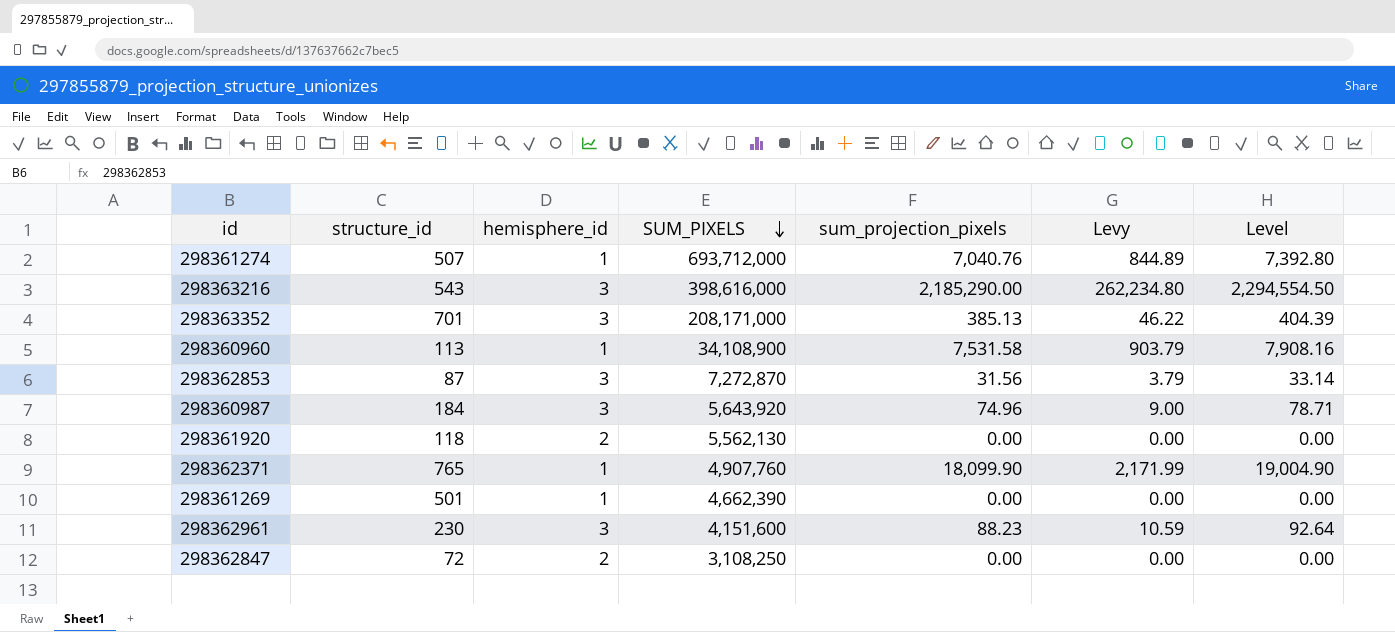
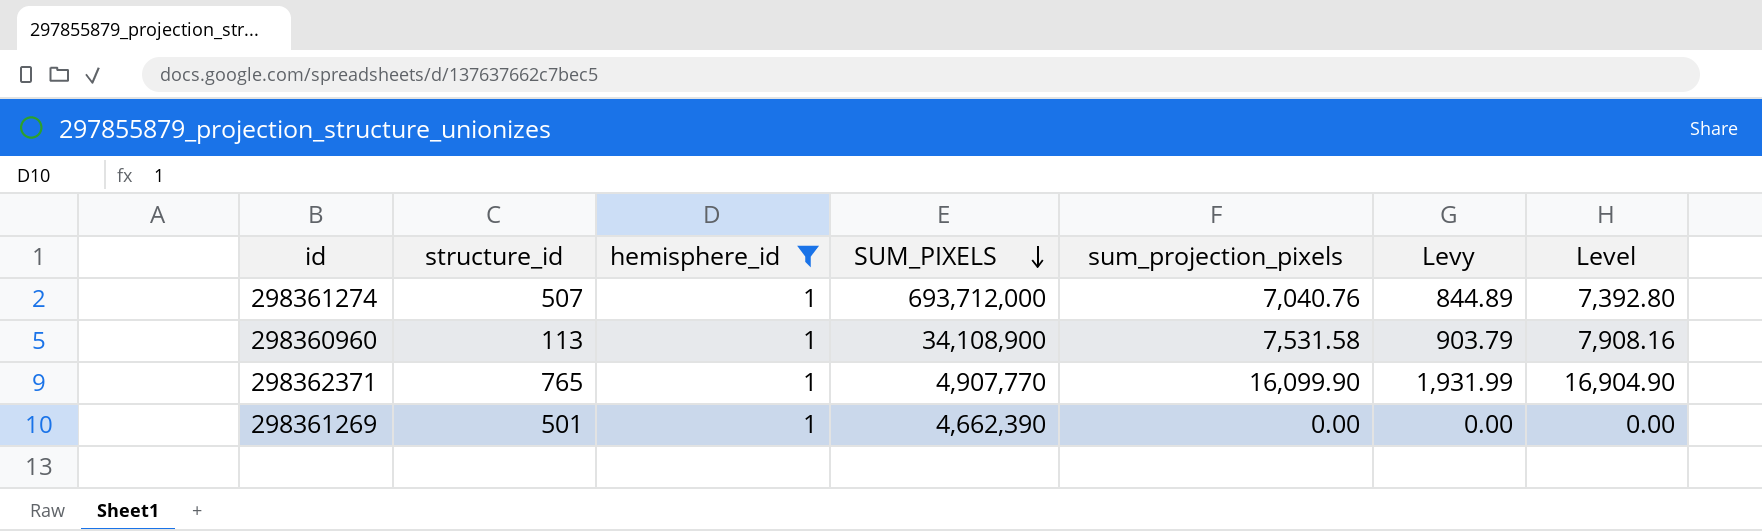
filter: none -> hemisphere_id = 1
298362371 | SUM_PIXELS: 4,907,760 -> 4,907,770
298362371 | sum_projection_pixels: 18,099.90 -> 16,099.90
298362371 | Levy: 2,171.99 -> 1,931.99
298362371 | Level: 19,004.90 -> 16,904.90

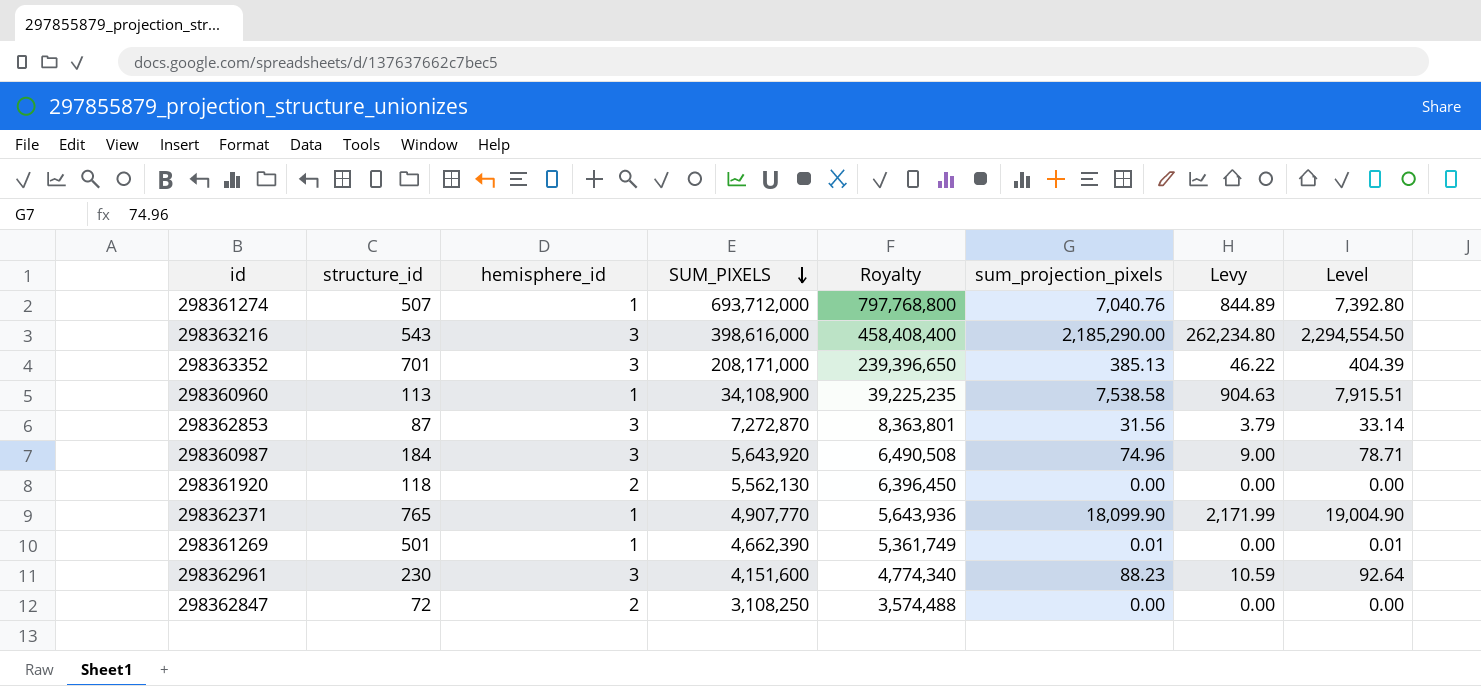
filter: hemisphere_id = 1 -> none
column Royalty | formula: none -> [SUM_PIXELS] * 1.15
298360960 | sum_projection_pixels: 7,531.58 -> 7,538.58
298360960 | Levy: 903.79 -> 904.63
298360960 | Level: 7,908.16 -> 7,915.51
298362371 | sum_projection_pixels: 16,099.90 -> 18,099.90
298362371 | Levy: 1,931.99 -> 2,171.99
298362371 | Level: 16,904.90 -> 19,004.90
298361269 | sum_projection_pixels: 0.00 -> 0.01
298361269 | Level: 0.00 -> 0.01

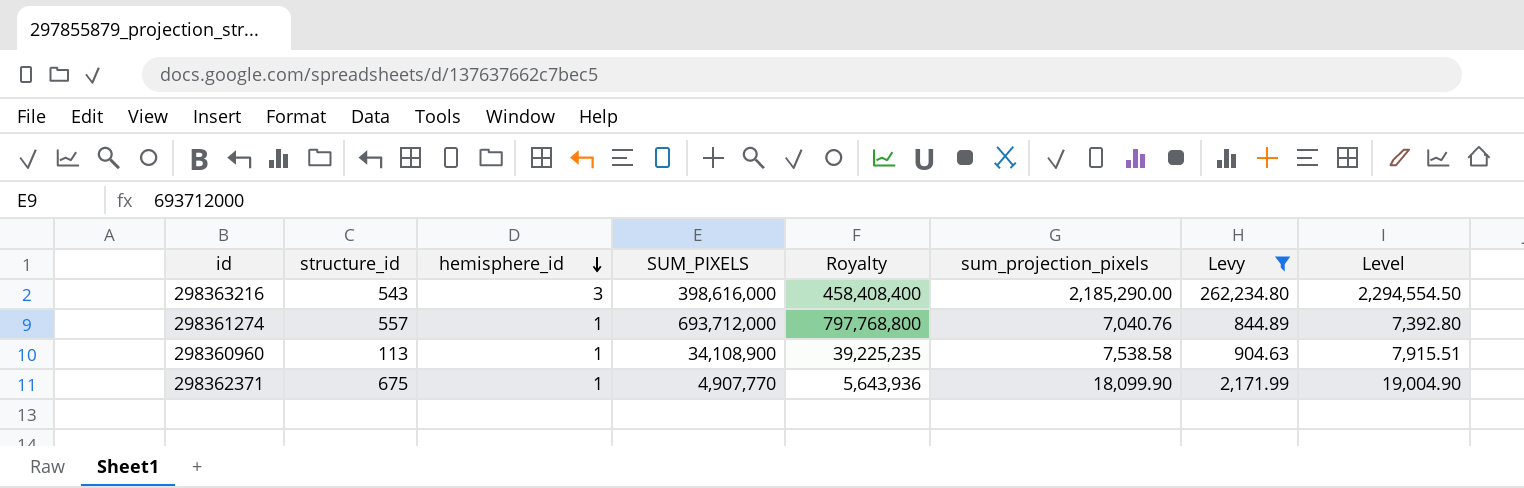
filter: none -> Levy >= 844.89
row order: SUM_PIXELS descending -> hemisphere_id descending
298361274 | structure_id: 507 -> 557
298362371 | structure_id: 765 -> 675

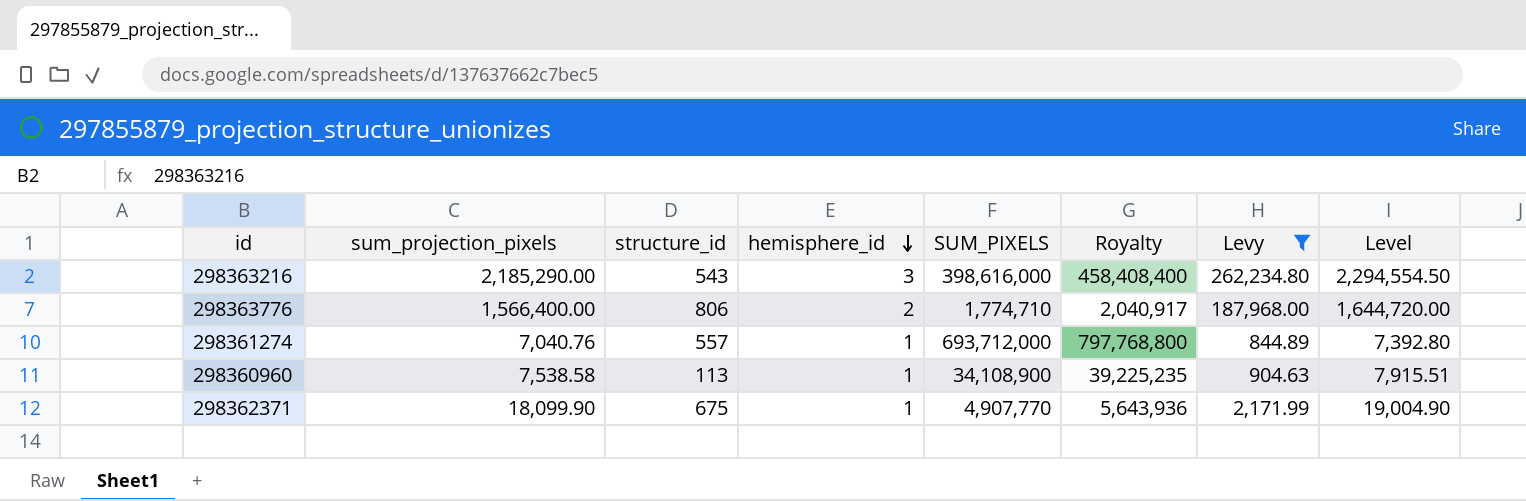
column sum_projection_pixels | position: 6 -> 2
row 298363776: none -> 1,566,400.00 | 806 | 2 | 1,774,710 | 2,040,917 | 187,968.00 | 1,644,720.00

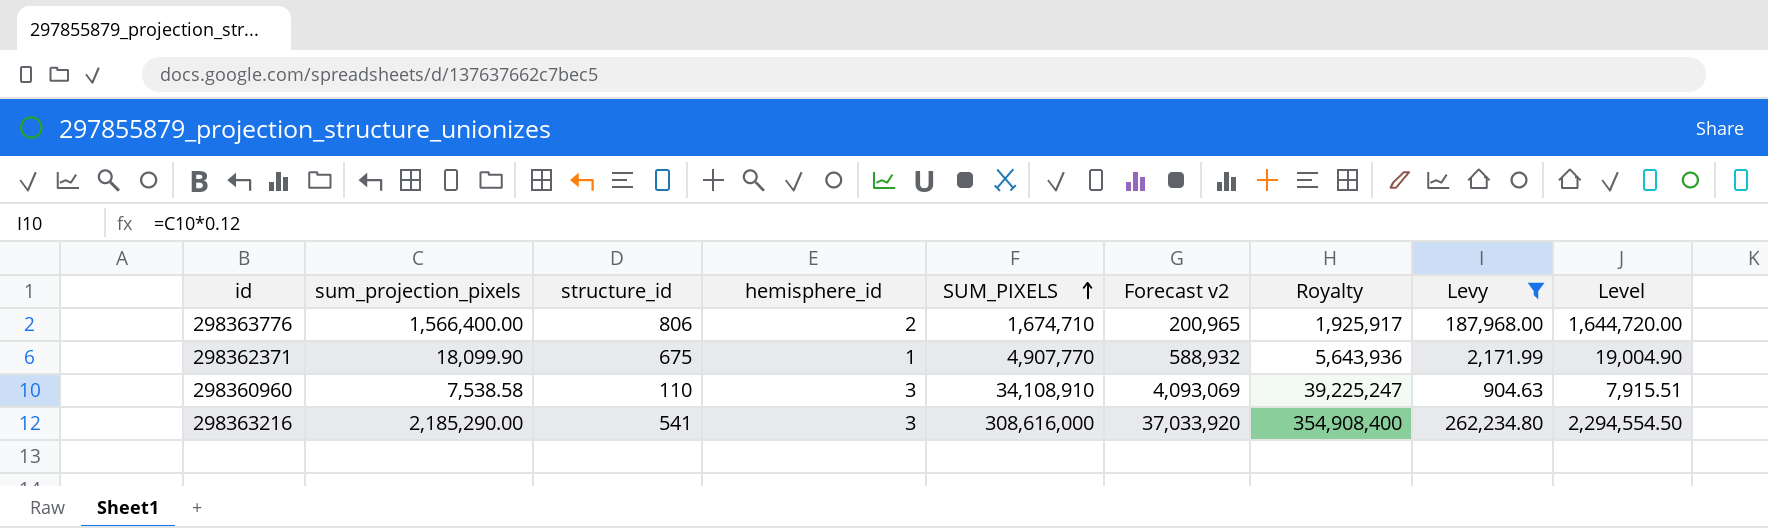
row order: hemisphere_id descending -> SUM_PIXELS ascending
column Forecast v2 | formula: none -> [SUM_PIXELS] * 0.12
row 298361274: 7,040.76 | 557 | 1 | 693,712,000 | 797,768,800 | 844.89 | 7,392.80 -> none
298363776 | SUM_PIXELS: 1,774,710 -> 1,674,710
298363776 | Royalty: 2,040,917 -> 1,925,917
298360960 | structure_id: 113 -> 110
298360960 | hemisphere_id: 1 -> 3
298360960 | SUM_PIXELS: 34,108,900 -> 34,108,910
298360960 | Royalty: 39,225,235 -> 39,225,247
298363216 | structure_id: 543 -> 541
298363216 | SUM_PIXELS: 398,616,000 -> 308,616,000
298363216 | Royalty: 458,408,400 -> 354,908,400

